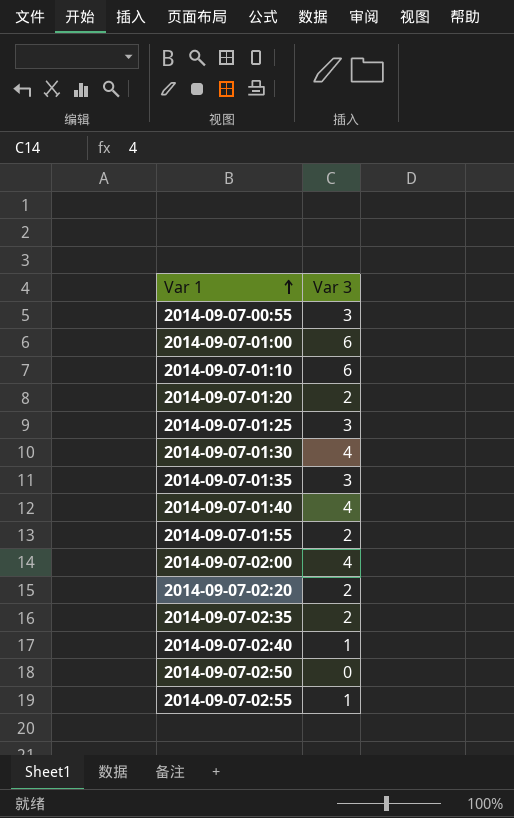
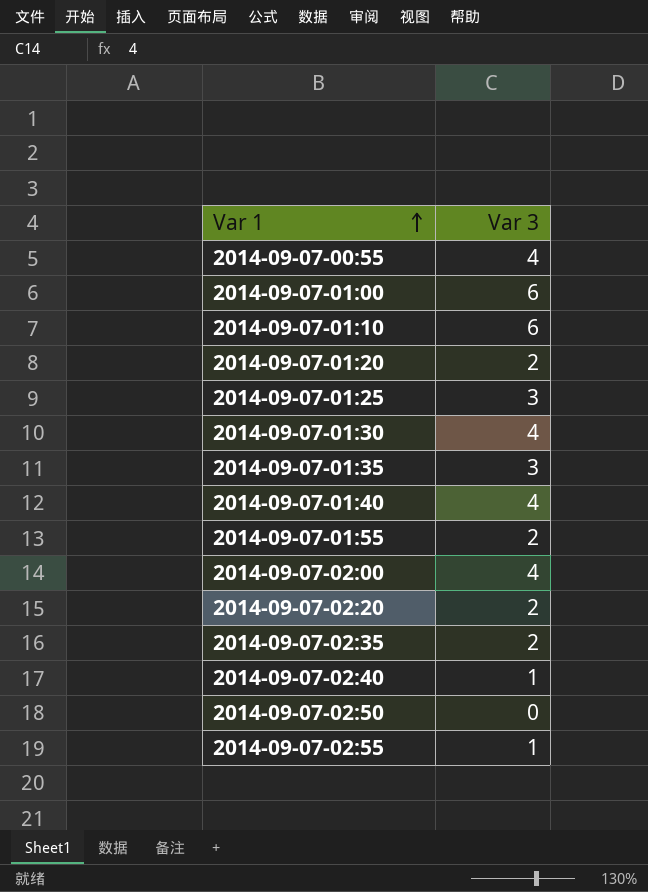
2014-09-07-00:55 | Var 3: 3 -> 4

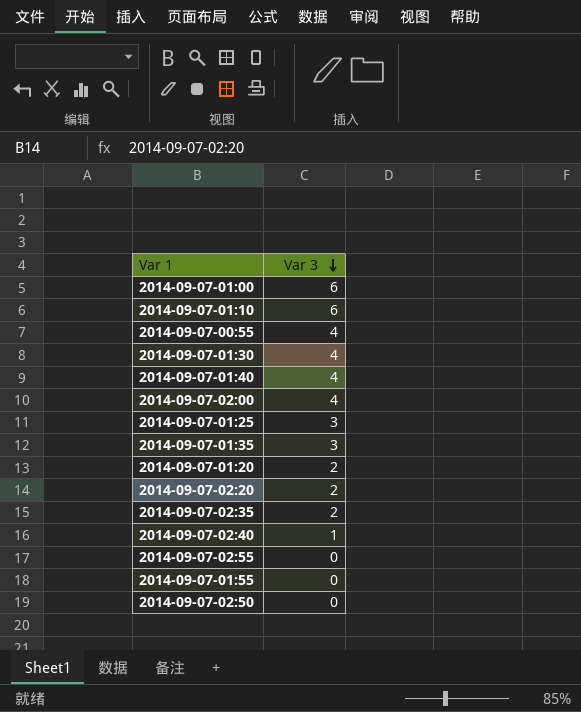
row order: Var 1 ascending -> Var 3 descending
2014-09-07-02:55 | Var 3: 1 -> 0
2014-09-07-01:55 | Var 3: 2 -> 0

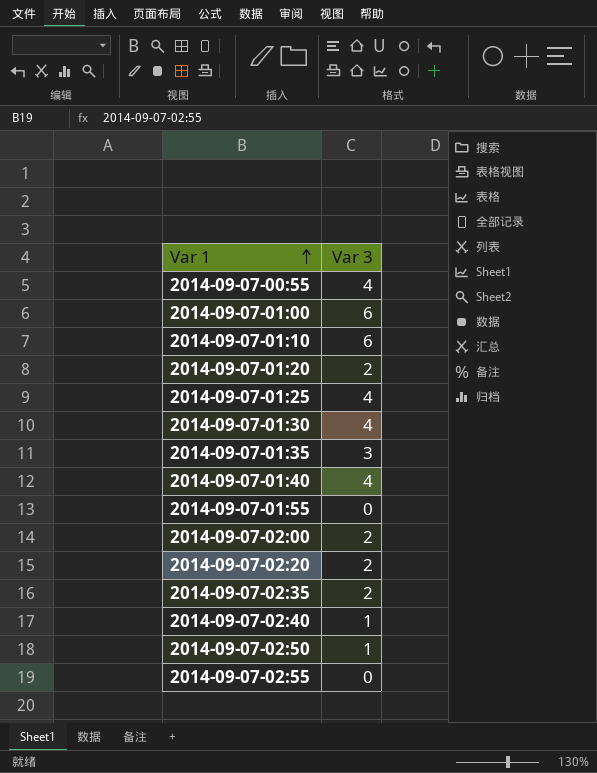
row order: Var 3 descending -> Var 1 ascending
2014-09-07-01:25 | Var 3: 3 -> 4
2014-09-07-02:00 | Var 3: 4 -> 2
2014-09-07-02:50 | Var 3: 0 -> 1

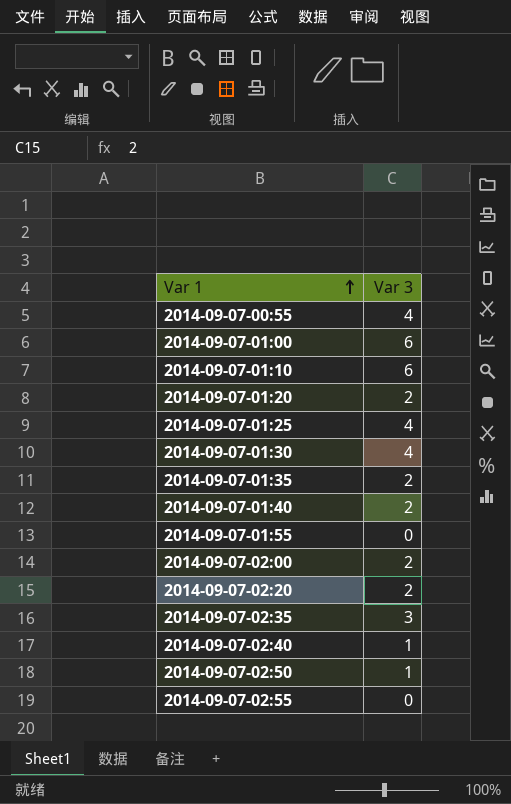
2014-09-07-01:35 | Var 3: 3 -> 2
2014-09-07-01:40 | Var 3: 4 -> 2
2014-09-07-02:35 | Var 3: 2 -> 3

